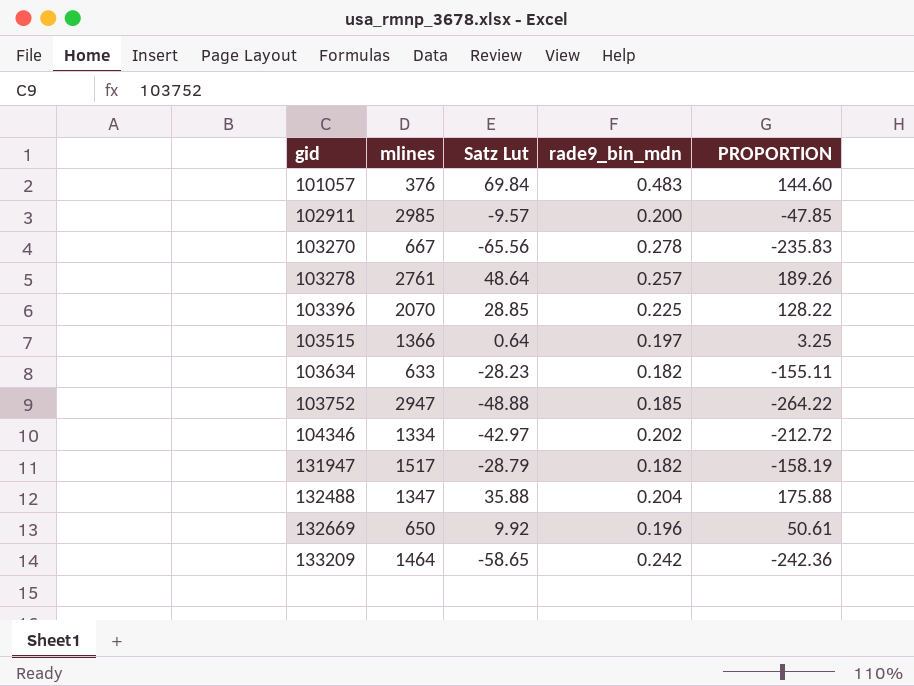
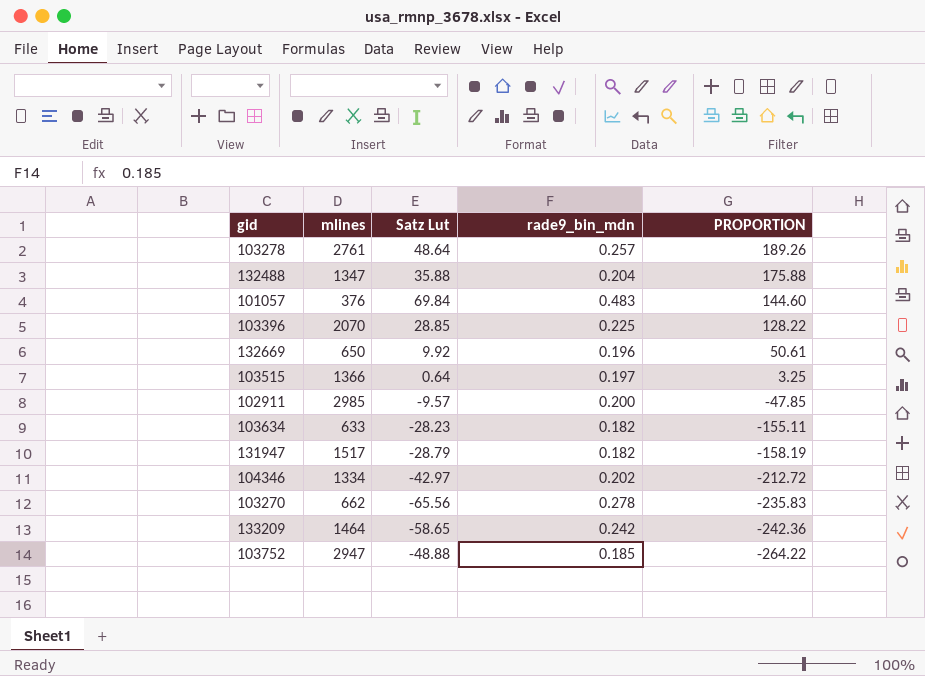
row order: gid ascending -> PROPORTION descending
103270 | mlines: 667 -> 662

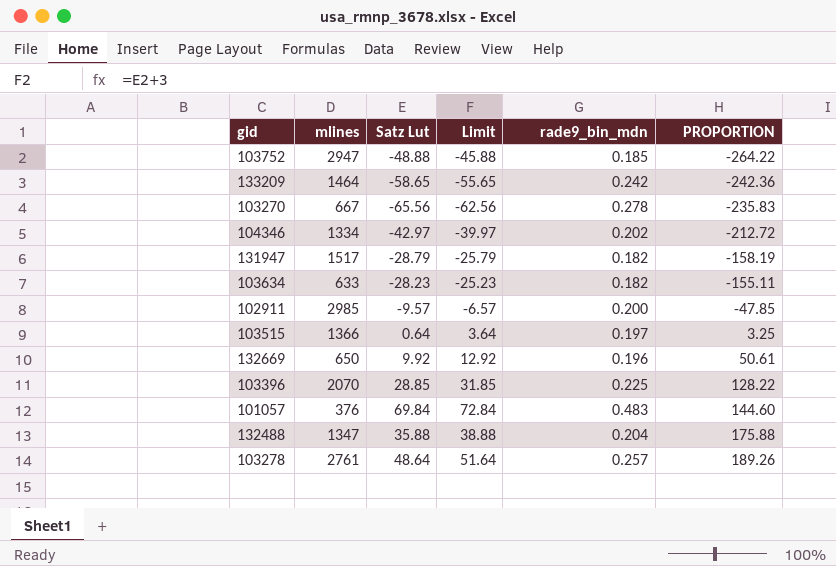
row order: PROPORTION descending -> PROPORTION ascending
column Limit | formula: none -> [Satz Lut] + 3
103270 | mlines: 662 -> 667

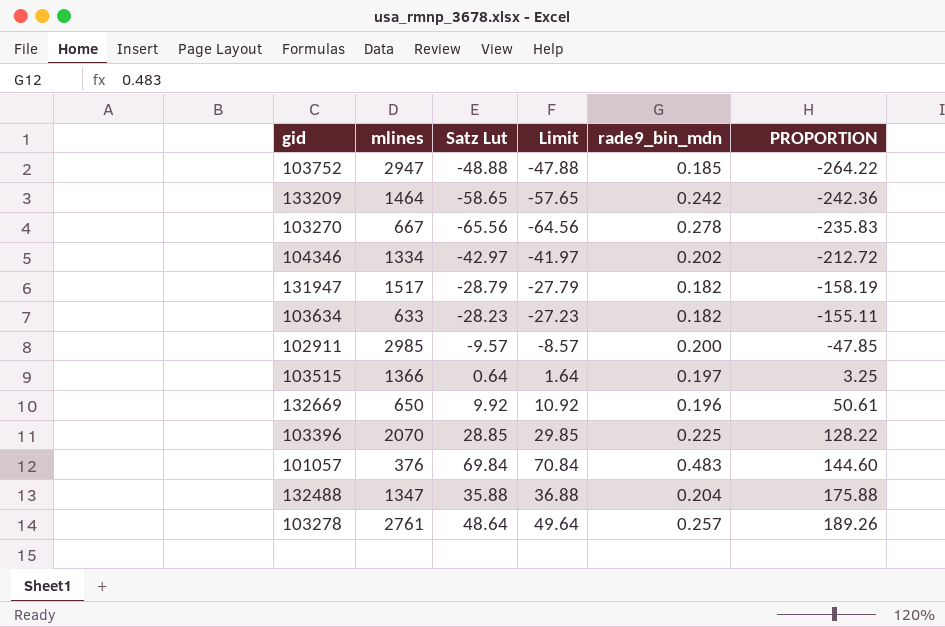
column Limit | formula: [Satz Lut] + 3 -> [Satz Lut] + 1

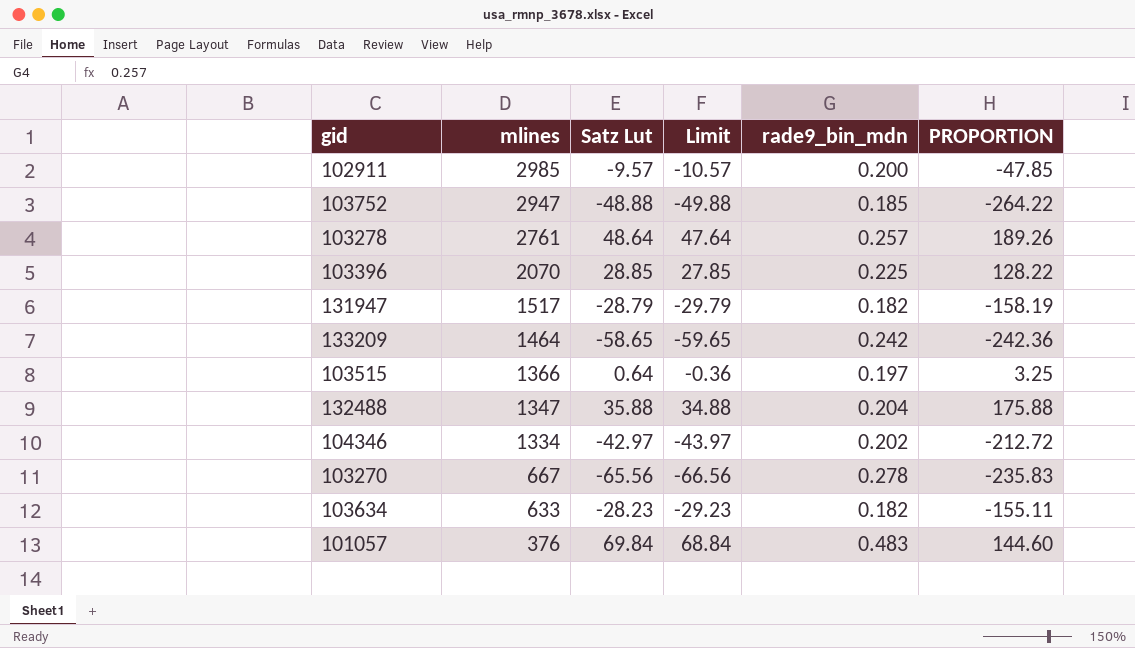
row order: PROPORTION ascending -> mlines descending
column Limit | formula: [Satz Lut] + 1 -> [Satz Lut] - 1
row 132669: 650 | 9.92 | 10.92 | 0.196 | 50.61 -> none

